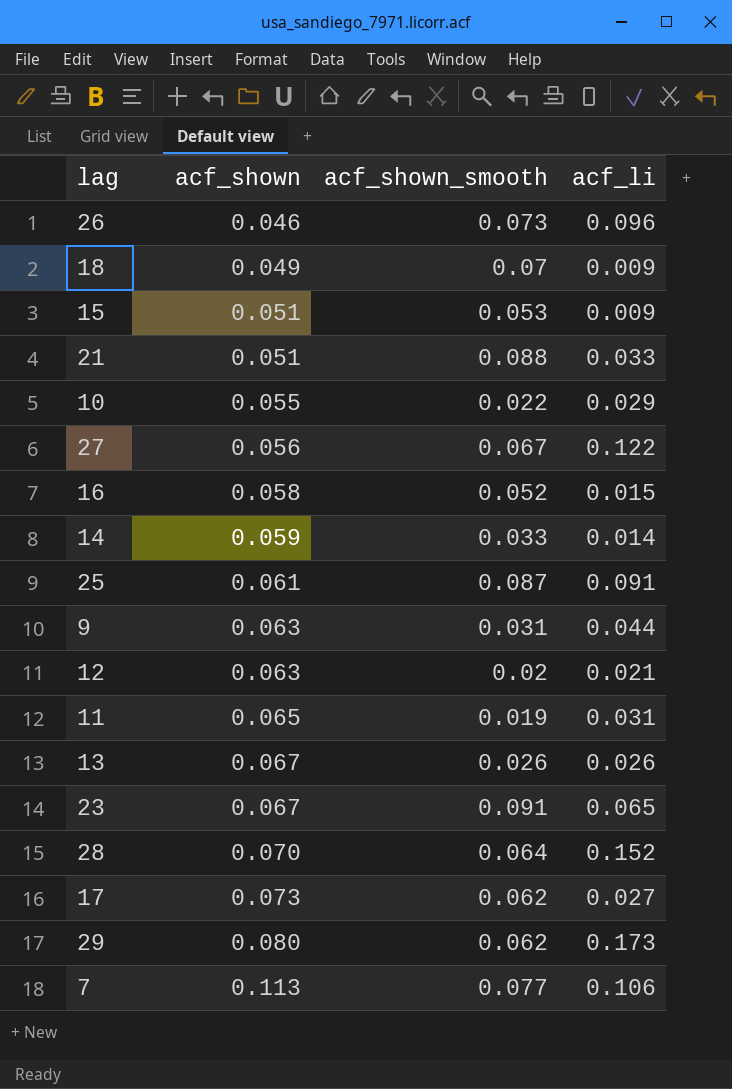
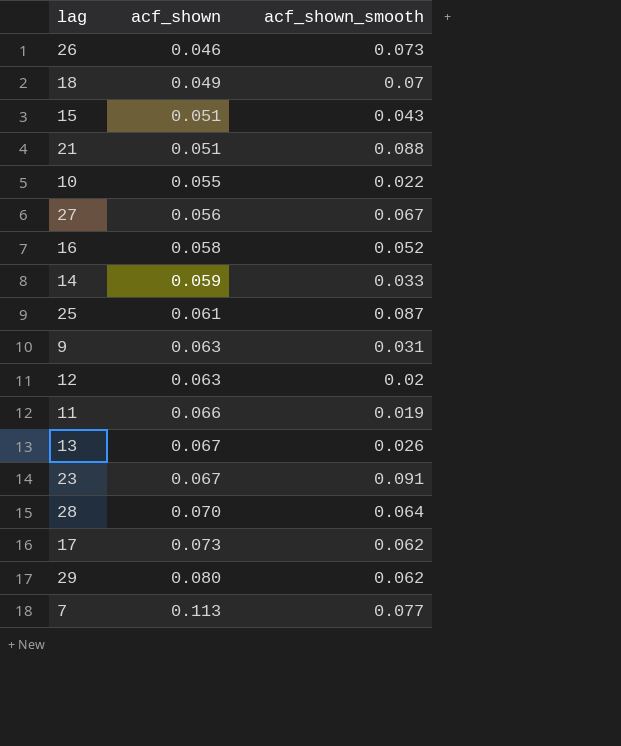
column acf_li | position: 4 -> none
15 | acf_shown_smooth: 0.053 -> 0.043
11 | acf_shown: 0.065 -> 0.066

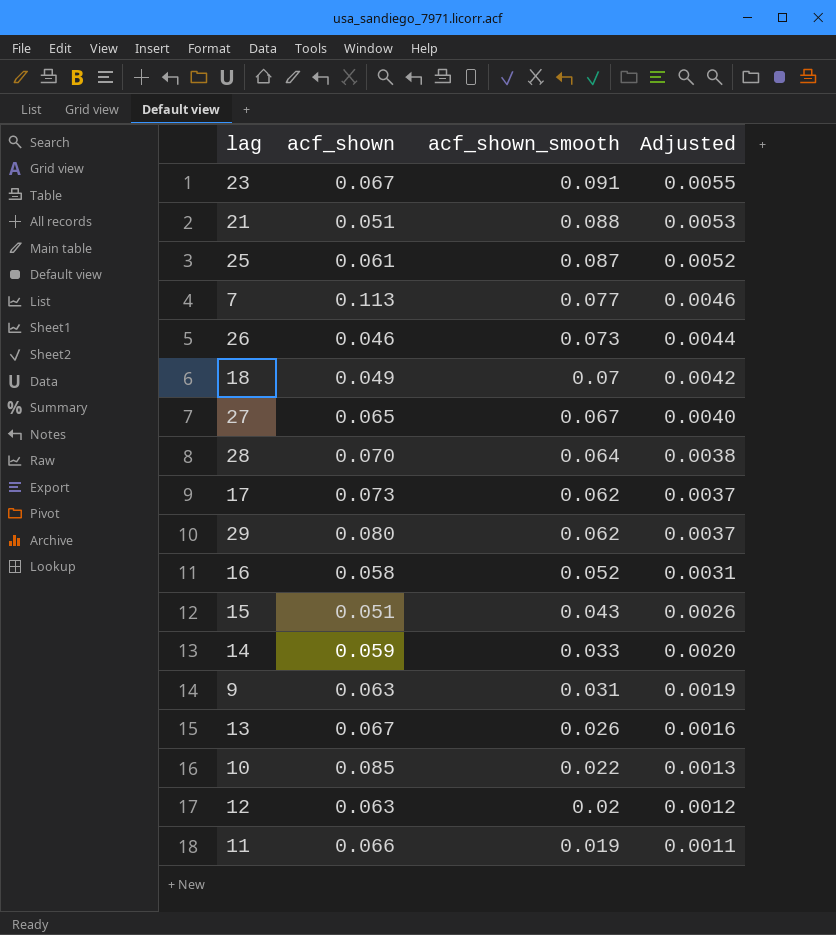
row order: acf_shown ascending -> acf_shown_smooth descending
column Adjusted | formula: none -> [acf_shown_smooth] * 0.06
27 | acf_shown: 0.056 -> 0.065
10 | acf_shown: 0.055 -> 0.085

